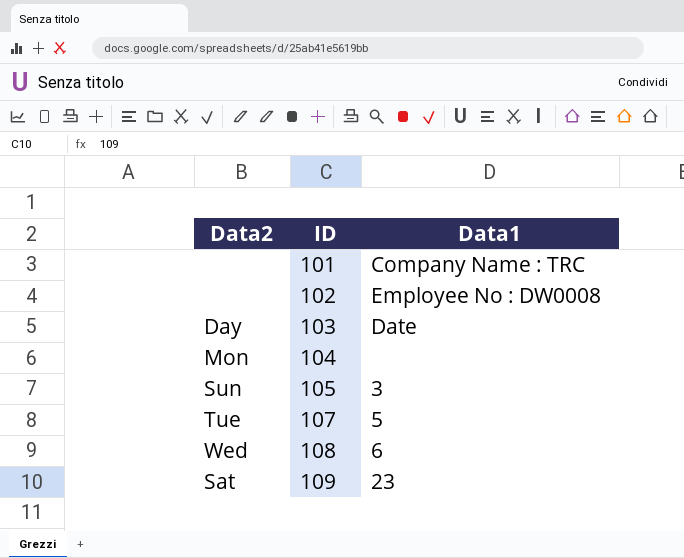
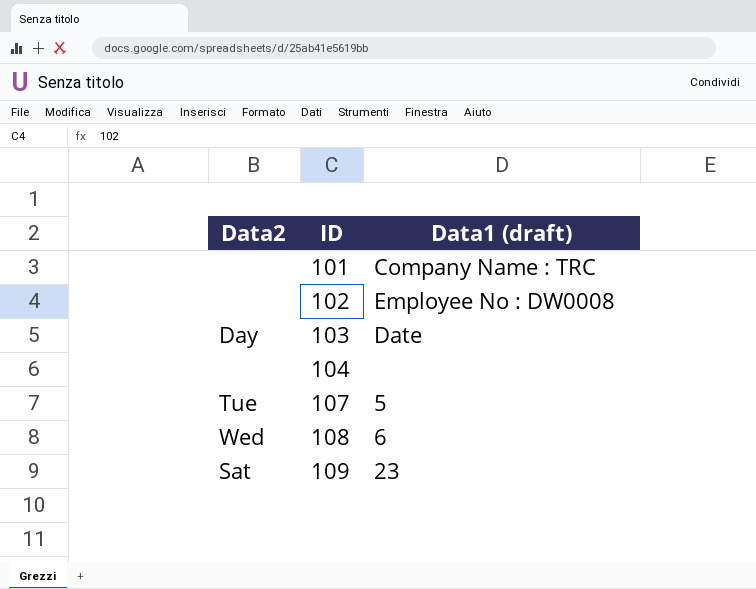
column name: Data1 -> Data1 (draft)
row 105: Sun | 3 -> none
104 | Data2: Mon -> none

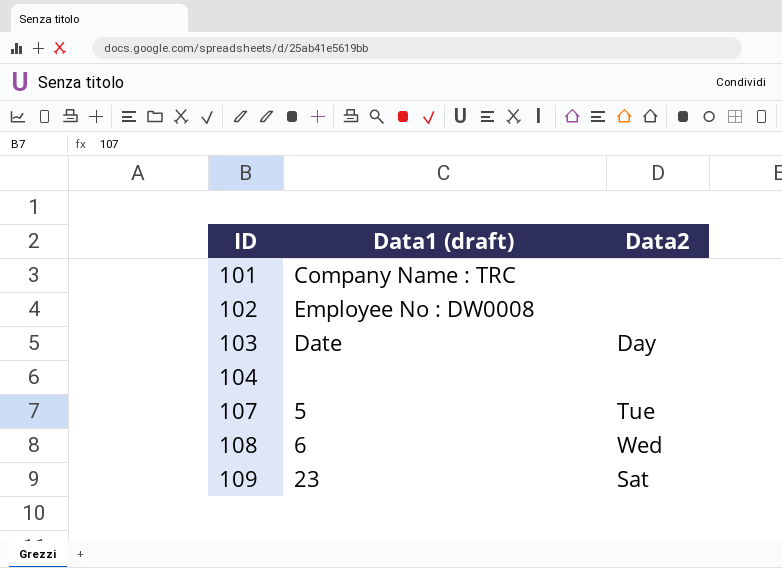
column Data2 | position: 1 -> 3

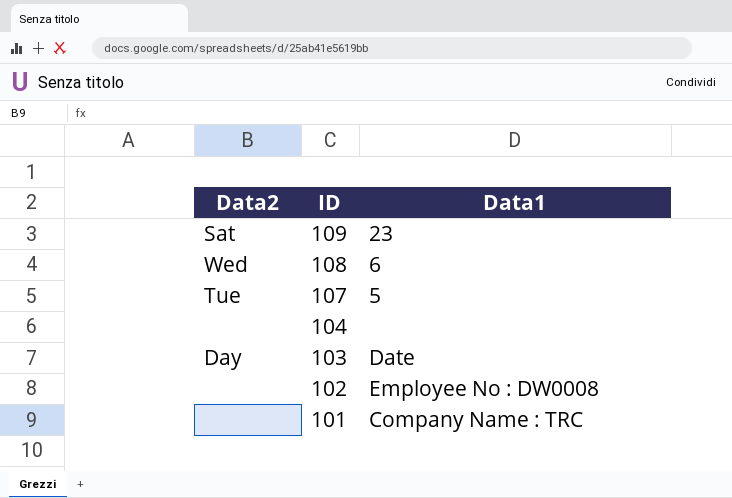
row order: ID ascending -> ID descending
column Data2 | position: 3 -> 1
column name: Data1 (draft) -> Data1

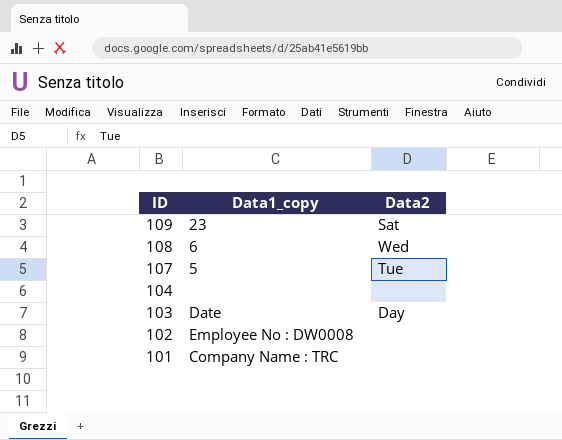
column name: Data1 -> Data1_copy
column Data2 | position: 1 -> 3

